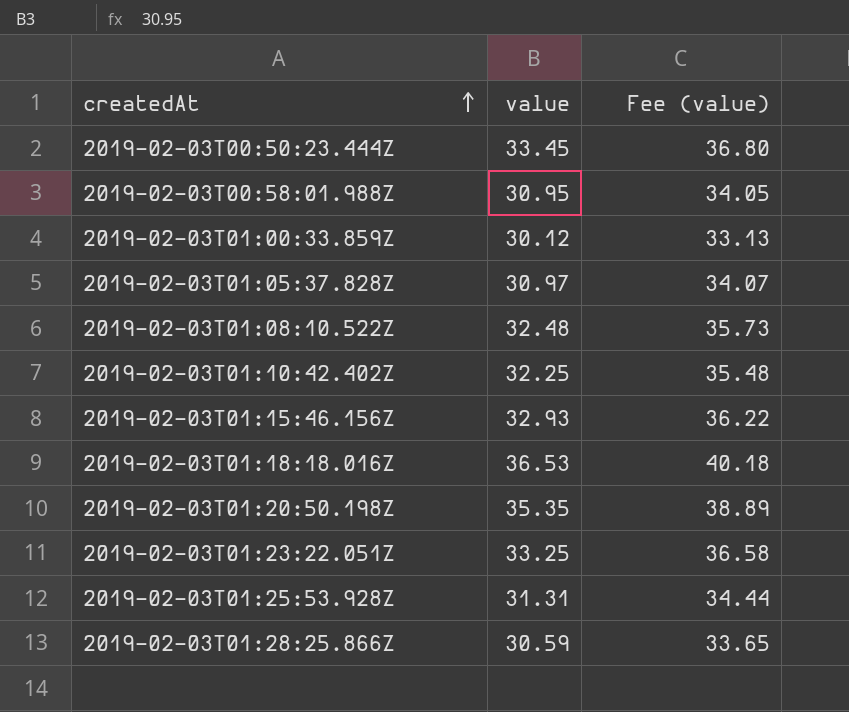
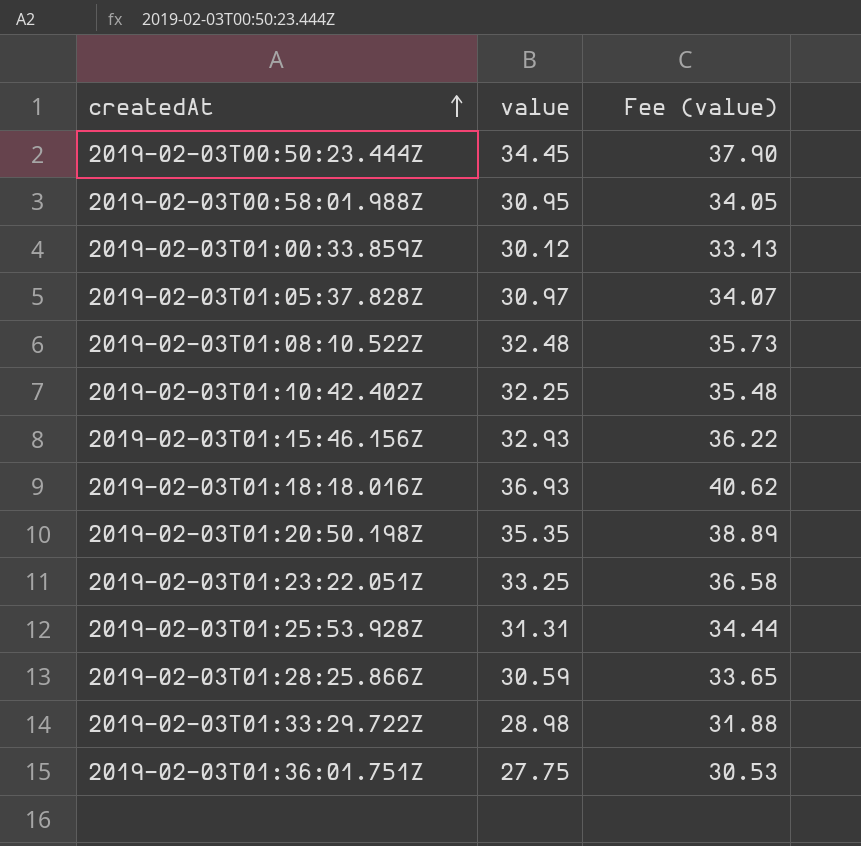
2019-02-03T00:50:23.444Z | value: 33.45 -> 34.45
2019-02-03T00:50:23.444Z | Fee (value): 36.80 -> 37.90
2019-02-03T01:18:18.016Z | value: 36.53 -> 36.93
2019-02-03T01:18:18.016Z | Fee (value): 40.18 -> 40.62
row 2019-02-03T01:33:29.722Z: none -> 28.98 | 31.88
row 2019-02-03T01:36:01.751Z: none -> 27.75 | 30.53

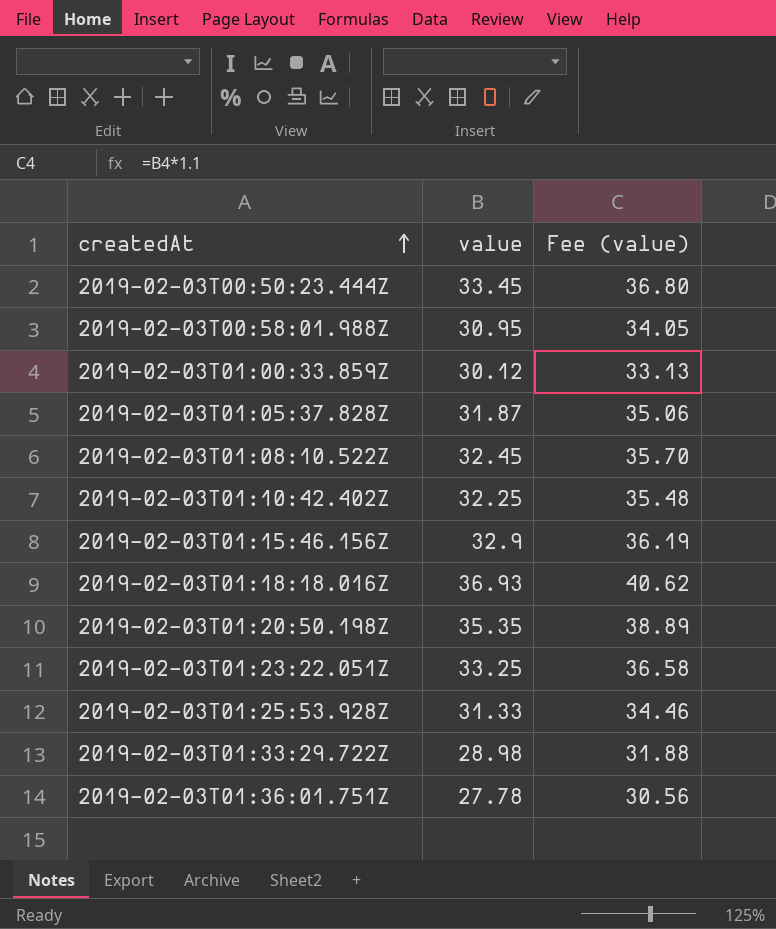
row 2019-02-03T01:28:25.866Z: 30.59 | 33.65 -> none
2019-02-03T00:50:23.444Z | value: 34.45 -> 33.45
2019-02-03T00:50:23.444Z | Fee (value): 37.90 -> 36.80
2019-02-03T01:05:37.828Z | value: 30.97 -> 31.87
2019-02-03T01:05:37.828Z | Fee (value): 34.07 -> 35.06
2019-02-03T01:08:10.522Z | value: 32.48 -> 32.45
2019-02-03T01:08:10.522Z | Fee (value): 35.73 -> 35.70
2019-02-03T01:15:46.156Z | value: 32.93 -> 32.9
2019-02-03T01:15:46.156Z | Fee (value): 36.22 -> 36.19
2019-02-03T01:25:53.928Z | value: 31.31 -> 31.33
2019-02-03T01:25:53.928Z | Fee (value): 34.44 -> 34.46
2019-02-03T01:36:01.751Z | value: 27.75 -> 27.78
2019-02-03T01:36:01.751Z | Fee (value): 30.53 -> 30.56

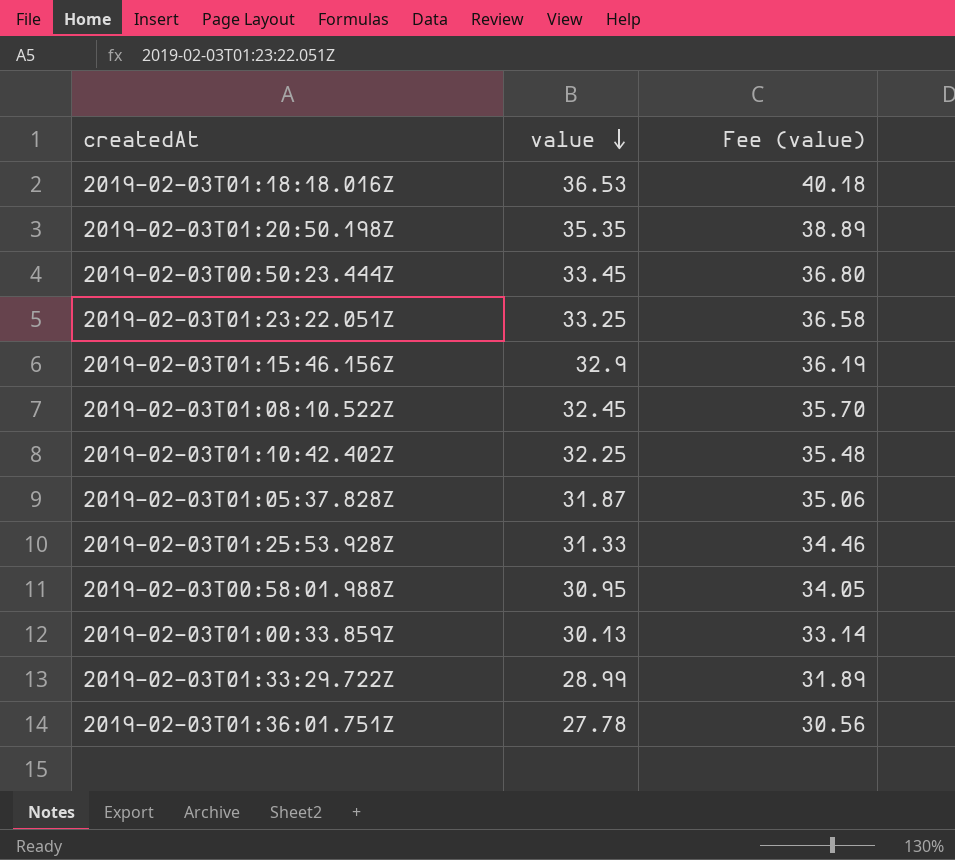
row order: createdAt ascending -> value descending
2019-02-03T01:18:18.016Z | value: 36.93 -> 36.53
2019-02-03T01:18:18.016Z | Fee (value): 40.62 -> 40.18
2019-02-03T01:00:33.859Z | value: 30.12 -> 30.13
2019-02-03T01:00:33.859Z | Fee (value): 33.13 -> 33.14
2019-02-03T01:33:29.722Z | value: 28.98 -> 28.99
2019-02-03T01:33:29.722Z | Fee (value): 31.88 -> 31.89

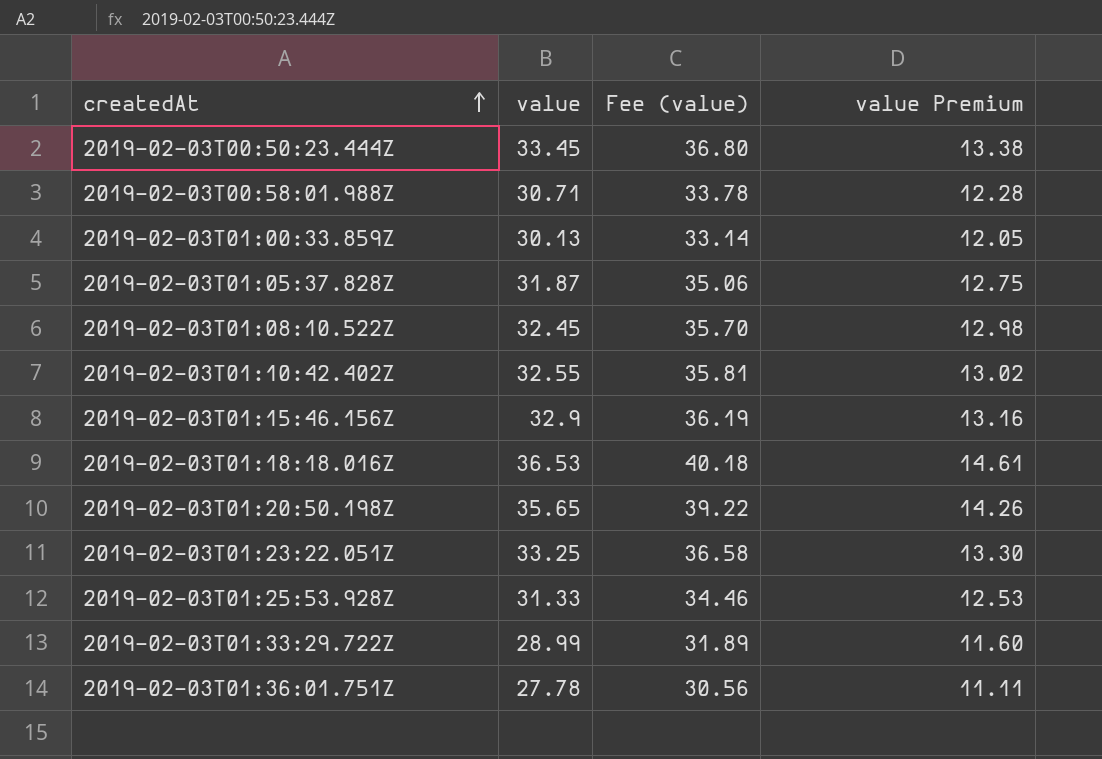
row order: value descending -> createdAt ascending
column value Premium | formula: none -> [value] * 0.4
2019-02-03T00:58:01.988Z | value: 30.95 -> 30.71
2019-02-03T00:58:01.988Z | Fee (value): 34.05 -> 33.78
2019-02-03T01:10:42.402Z | value: 32.25 -> 32.55
2019-02-03T01:10:42.402Z | Fee (value): 35.48 -> 35.81
2019-02-03T01:20:50.198Z | value: 35.35 -> 35.65
2019-02-03T01:20:50.198Z | Fee (value): 38.89 -> 39.22

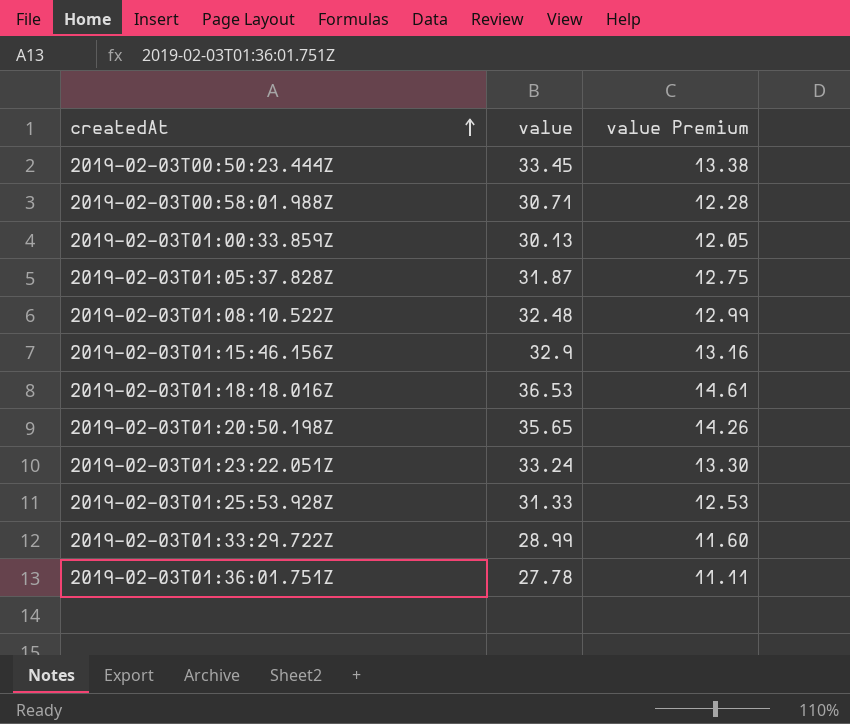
column Fee (value) | formula: [value] * 1.1 -> none
row 2019-02-03T01:10:42.402Z: 32.55 | 35.81 | 13.02 -> none
2019-02-03T01:08:10.522Z | value: 32.45 -> 32.48
2019-02-03T01:08:10.522Z | value Premium: 12.98 -> 12.99
2019-02-03T01:23:22.051Z | value: 33.25 -> 33.24

